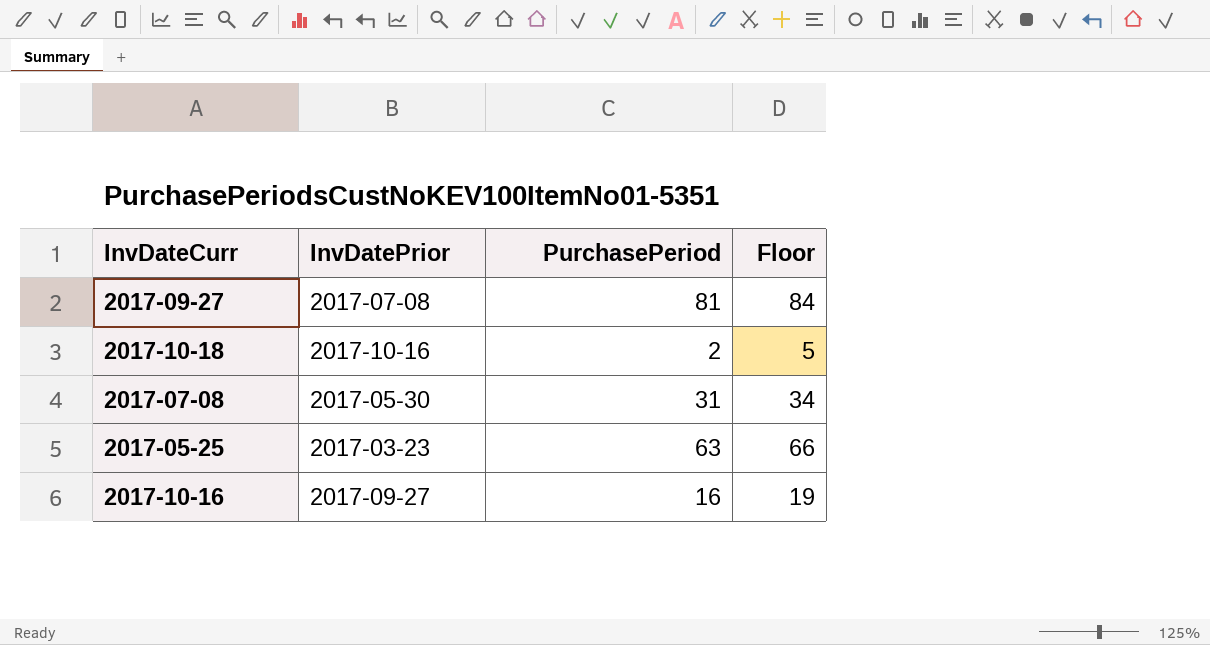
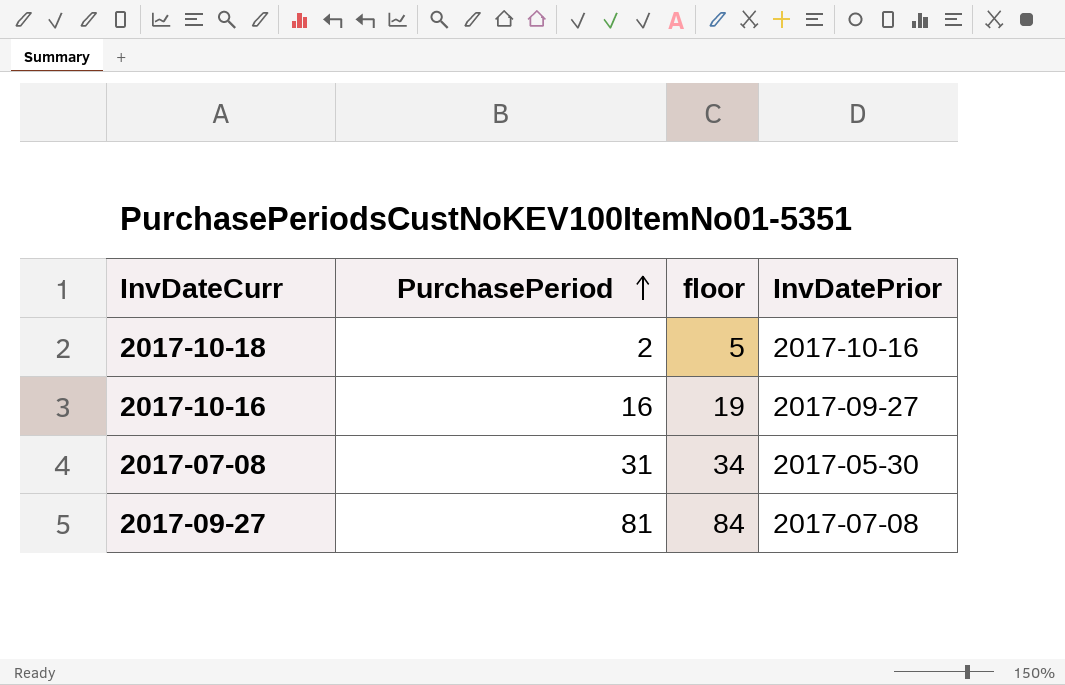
row order: none -> PurchasePeriod ascending
column name: Floor -> floor
column InvDatePrior | position: 2 -> 4
row 2017-05-25: 2017-03-23 | 63 | 66 -> none

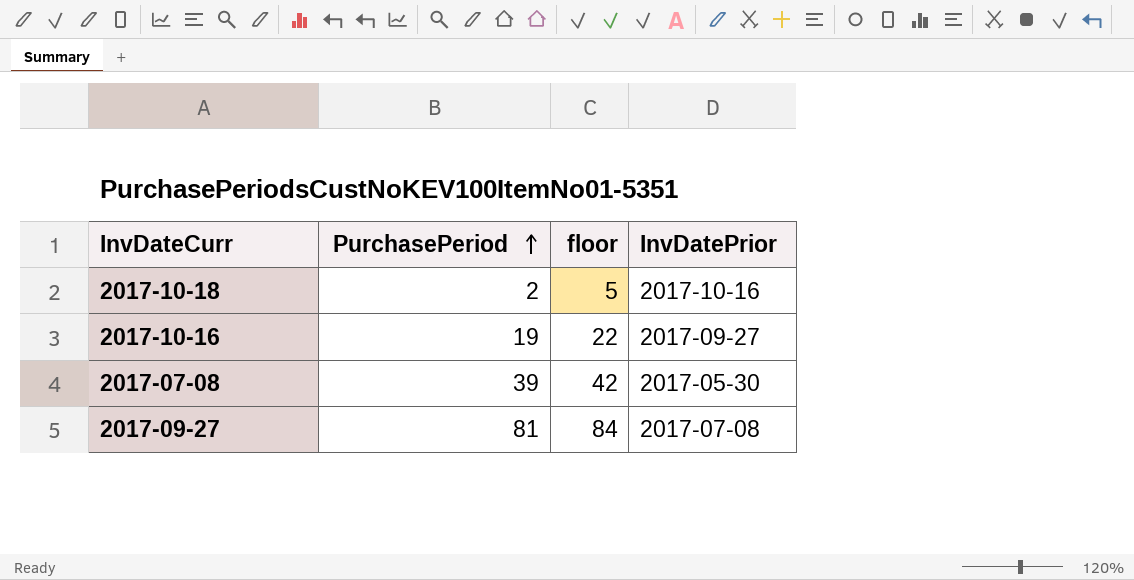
2017-10-16 | PurchasePeriod: 16 -> 19
2017-10-16 | floor: 19 -> 22
2017-07-08 | PurchasePeriod: 31 -> 39
2017-07-08 | floor: 34 -> 42

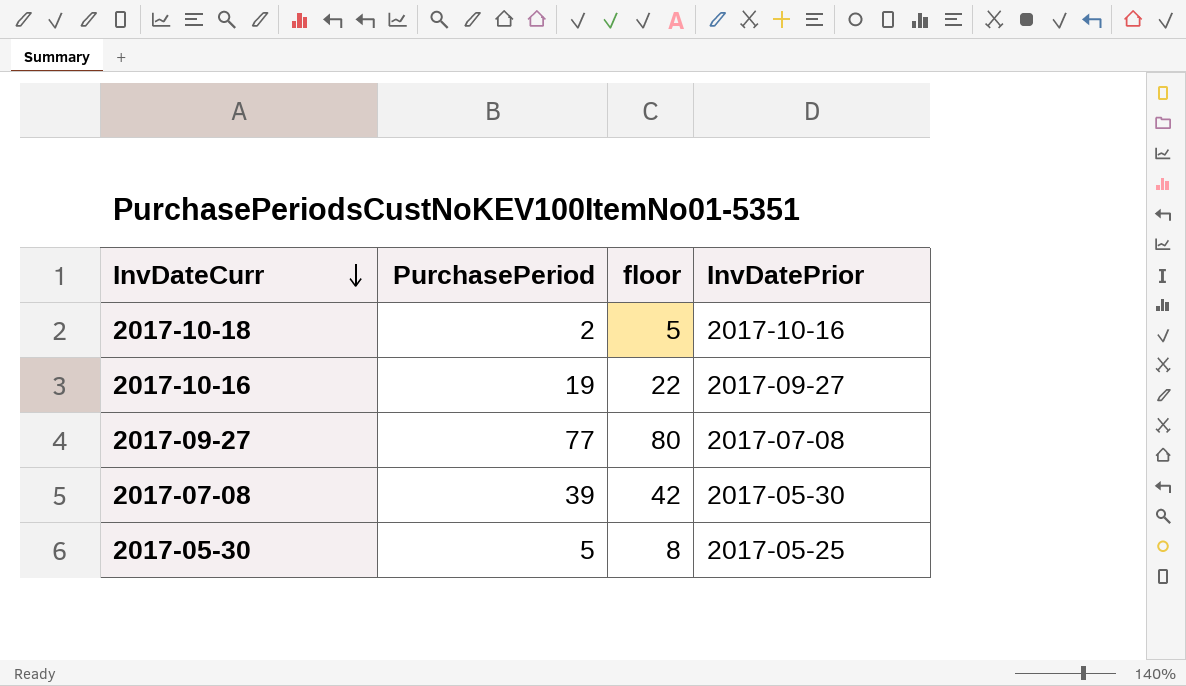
row order: PurchasePeriod ascending -> InvDateCurr descending
2017-09-27 | PurchasePeriod: 81 -> 77
2017-09-27 | floor: 84 -> 80
row 2017-05-30: none -> 5 | 8 | 2017-05-25

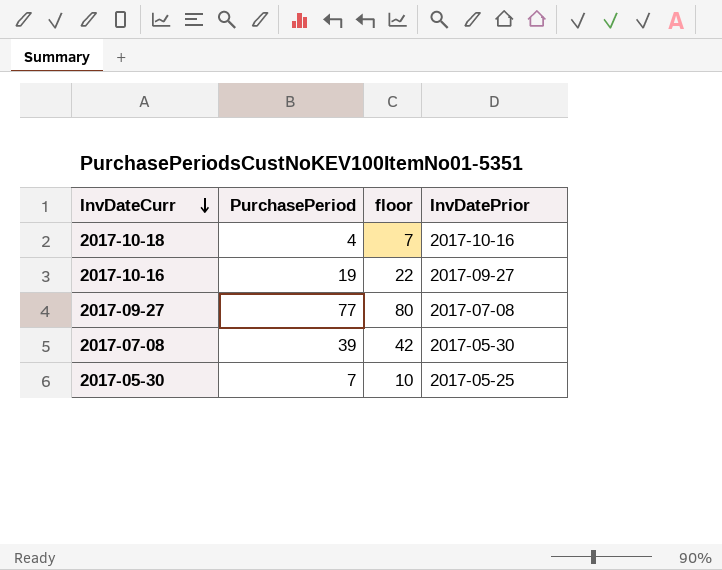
2017-10-18 | PurchasePeriod: 2 -> 4
2017-10-18 | floor: 5 -> 7
2017-05-30 | PurchasePeriod: 5 -> 7
2017-05-30 | floor: 8 -> 10

